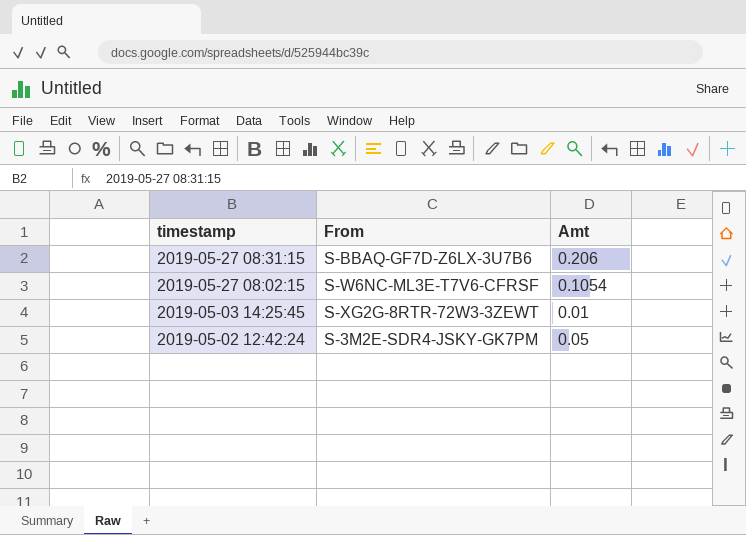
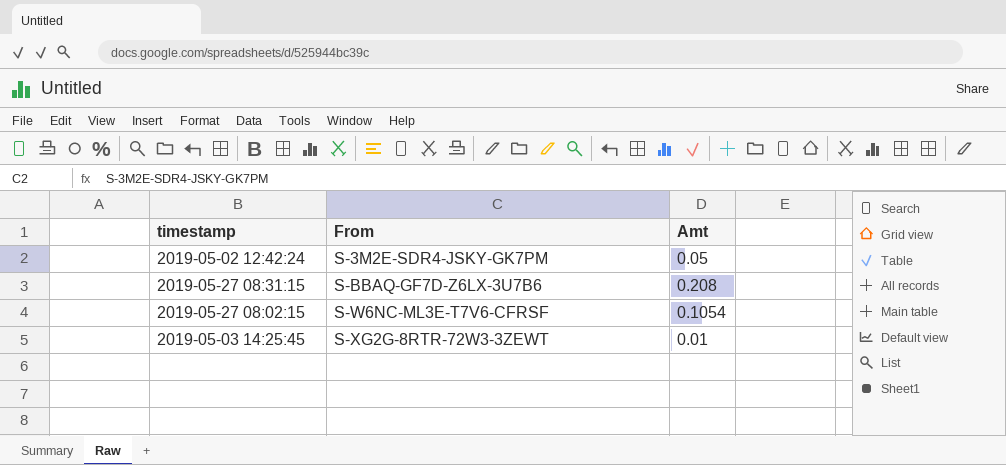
row order: timestamp descending -> From ascending
2019-05-27 08:31:15 | Amt: 0.206 -> 0.208

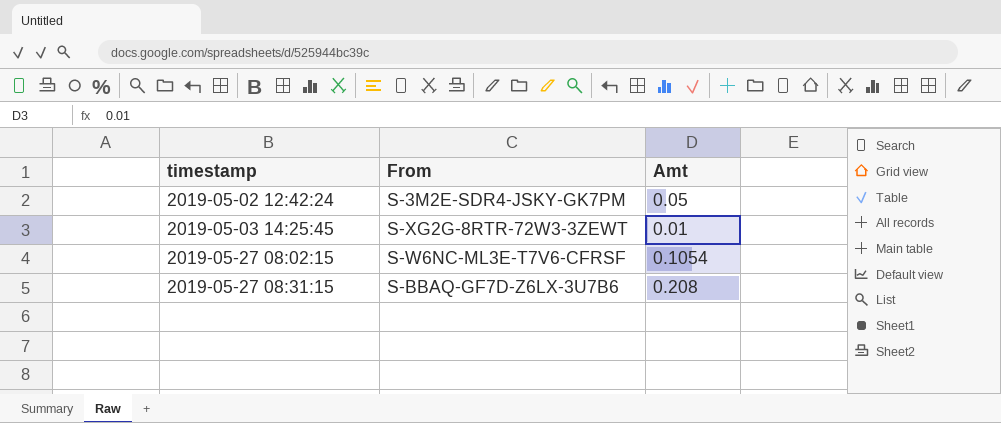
row order: From ascending -> timestamp ascending

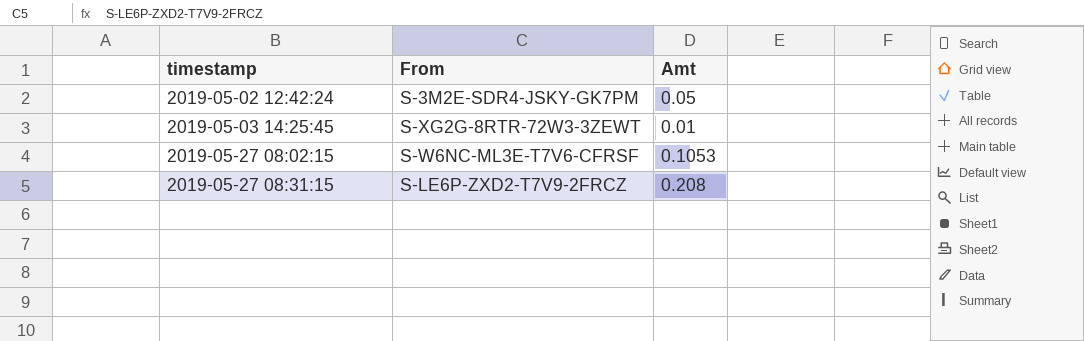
2019-05-27 08:02:15 | Amt: 0.1054 -> 0.1053
2019-05-27 08:31:15 | From: S-BBAQ-GF7D-Z6LX-3U7B6 -> S-LE6P-ZXD2-T7V9-2FRCZ

